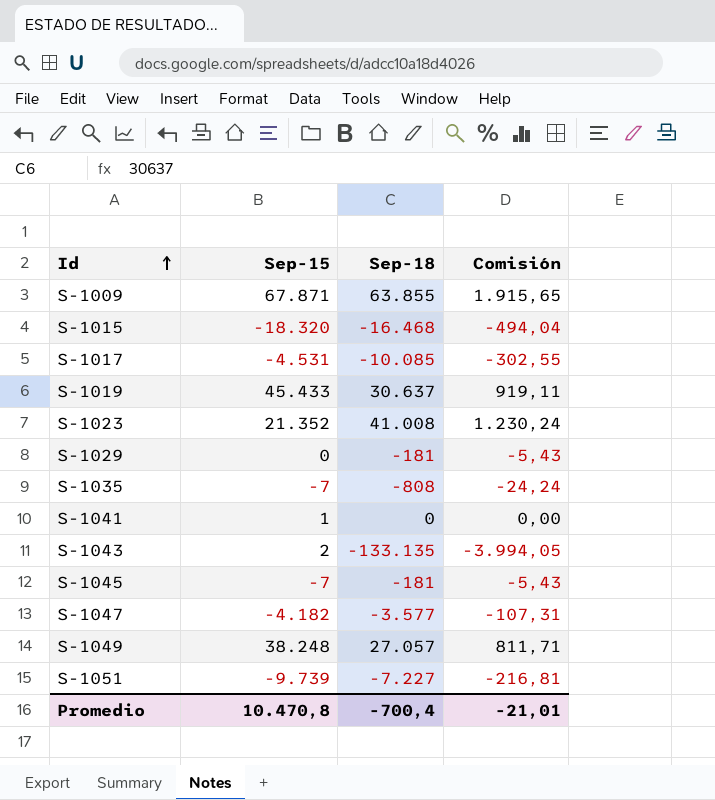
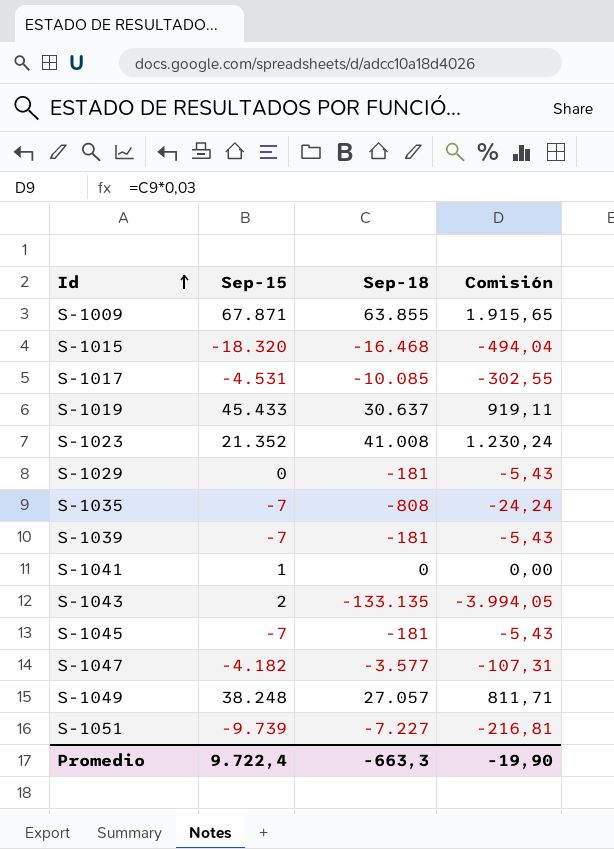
row S-1039: none -> -7 | -181 | -5,43
Promedio | Sep-15: 10.470,8 -> 9.722,4
Promedio | Sep-18: -700,4 -> -663,3
Promedio | Comisión: -21,01 -> -19,90

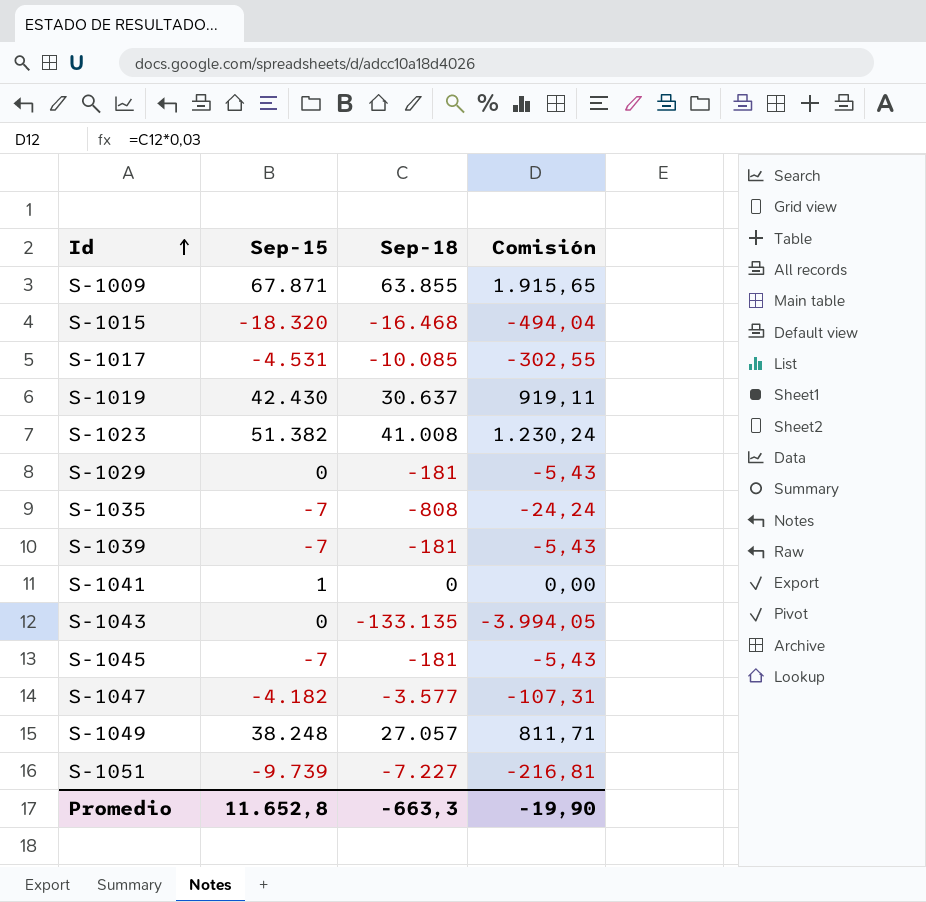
S-1019 | Sep-15: 45.433 -> 42.430
S-1023 | Sep-15: 21.352 -> 51.382
S-1043 | Sep-15: 2 -> 0
Promedio | Sep-15: 9.722,4 -> 11.652,8

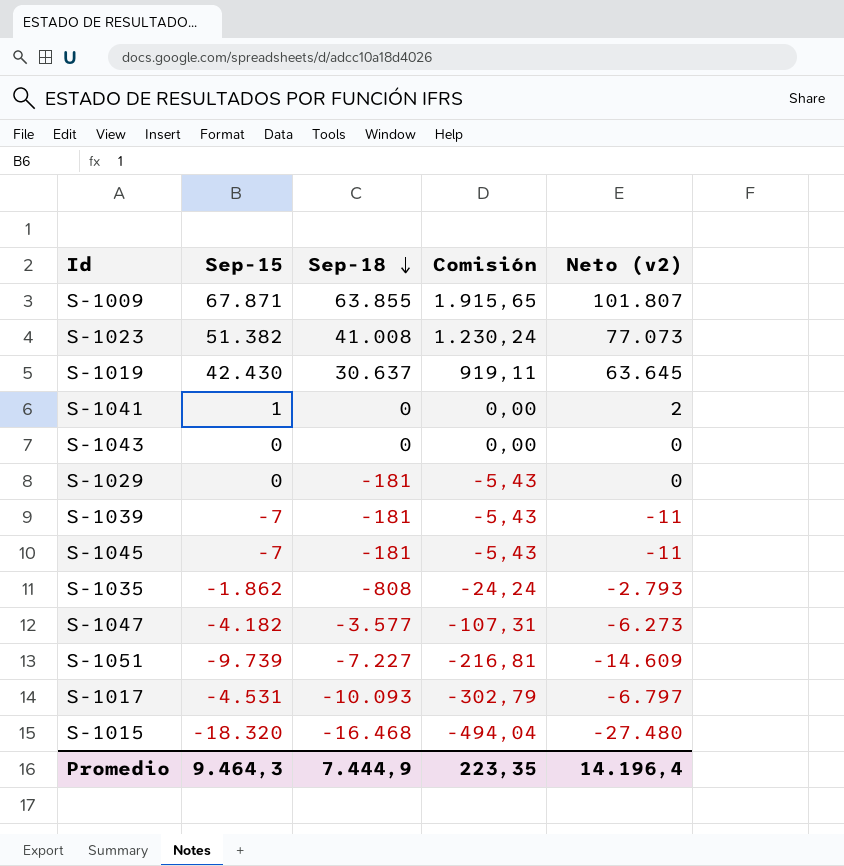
row order: Id ascending -> Sep-18 descending
column Neto (v2) | formula: none -> [Sep-15] * 1,5
row S-1049: 38.248 | 27.057 | 811,71 -> none
S-1043 | Sep-18: -133.135 -> 0
S-1043 | Comisión: -3.994,05 -> 0,00
S-1035 | Sep-15: -7 -> -1.862
S-1017 | Sep-18: -10.085 -> -10.093
S-1017 | Comisión: -302,55 -> -302,79
Promedio | Sep-15: 11.652,8 -> 9.464,3
Promedio | Sep-18: -663,3 -> 7.444,9
Promedio | Comisión: -19,90 -> 223,35

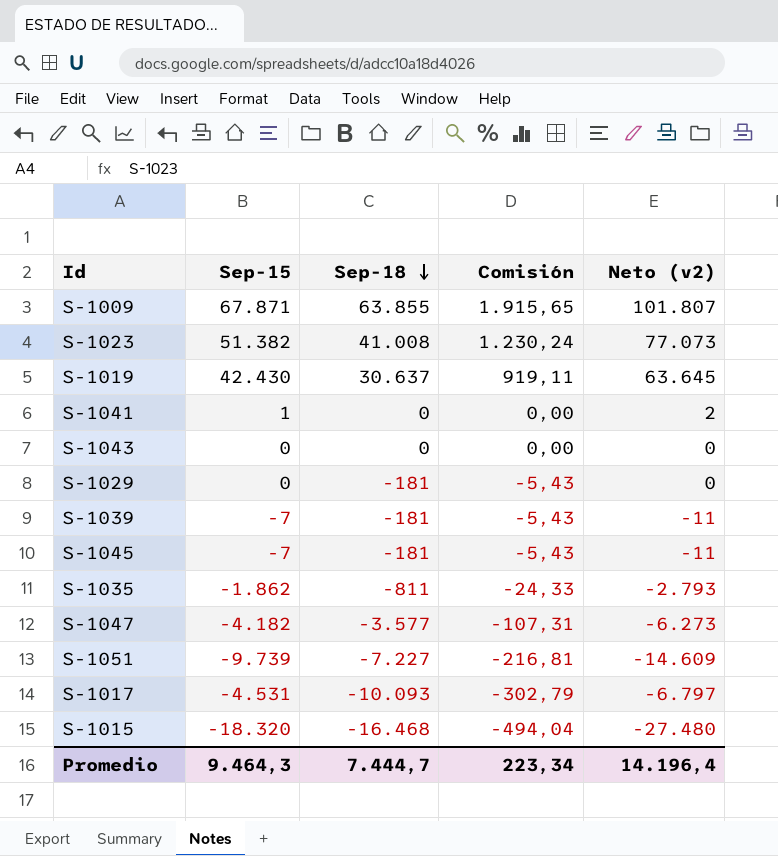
S-1035 | Sep-18: -808 -> -811
S-1035 | Comisión: -24,24 -> -24,33
Promedio | Sep-18: 7.444,9 -> 7.444,7
Promedio | Comisión: 223,35 -> 223,34

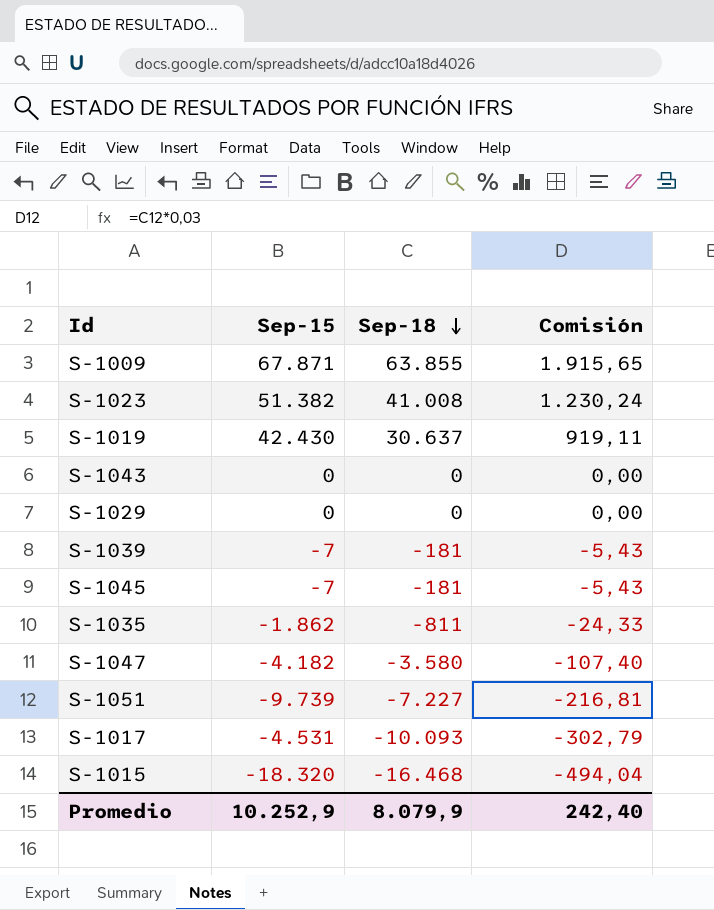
column Neto (v2) | formula: [Sep-15] * 1,5 -> none
row S-1041: 1 | 0 | 0,00 | 2 -> none
S-1029 | Sep-18: -181 -> 0
S-1029 | Comisión: -5,43 -> 0,00
S-1047 | Sep-18: -3.577 -> -3.580
S-1047 | Comisión: -107,31 -> -107,40
Promedio | Sep-15: 9.464,3 -> 10.252,9
Promedio | Sep-18: 7.444,7 -> 8.079,9
Promedio | Comisión: 223,34 -> 242,40

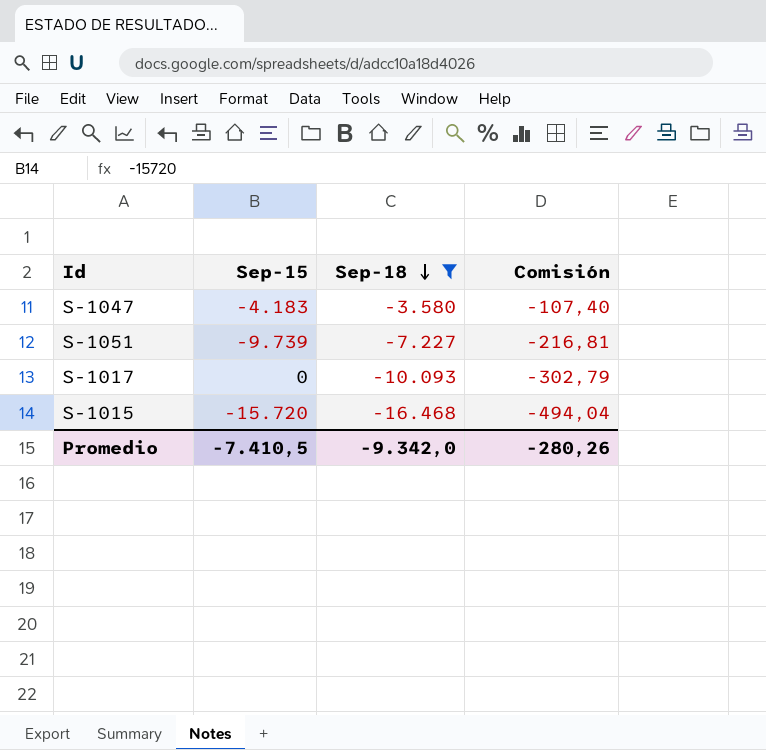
filter: none -> Sep-18 <= -3.580
S-1047 | Sep-15: -4.182 -> -4.183
S-1017 | Sep-15: -4.531 -> 0
S-1015 | Sep-15: -18.320 -> -15.720
Promedio | Sep-15: 10.252,9 -> -7.410,5
Promedio | Sep-18: 8.079,9 -> -9.342,0
Promedio | Comisión: 242,40 -> -280,26

